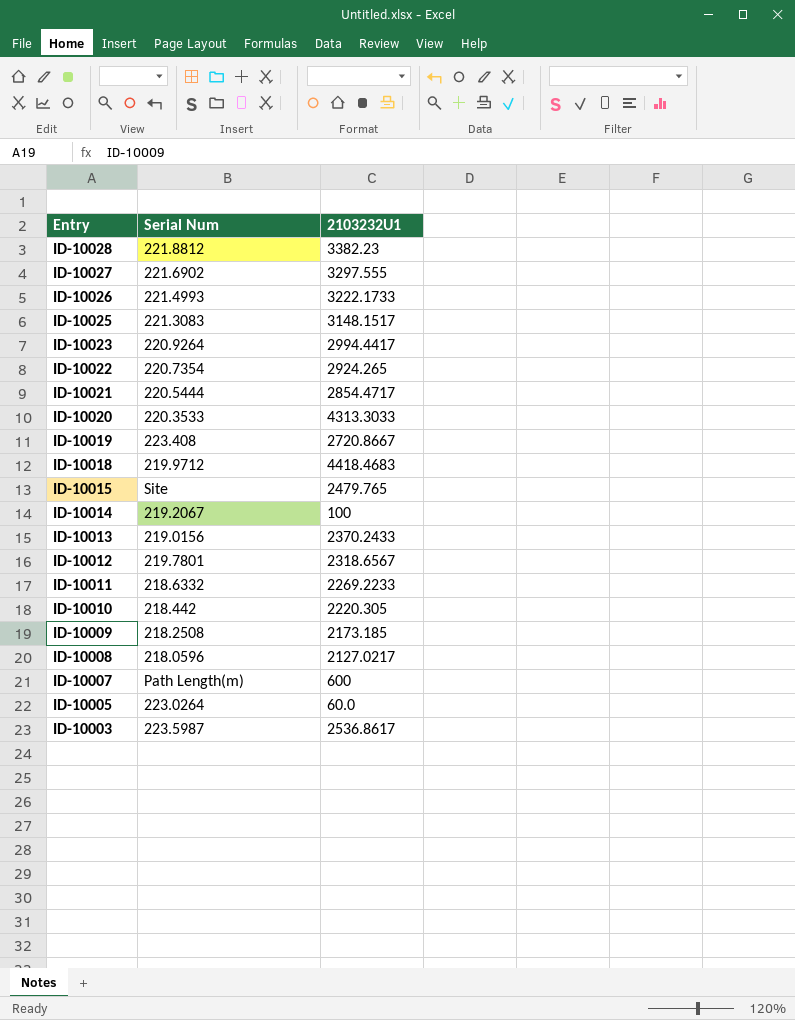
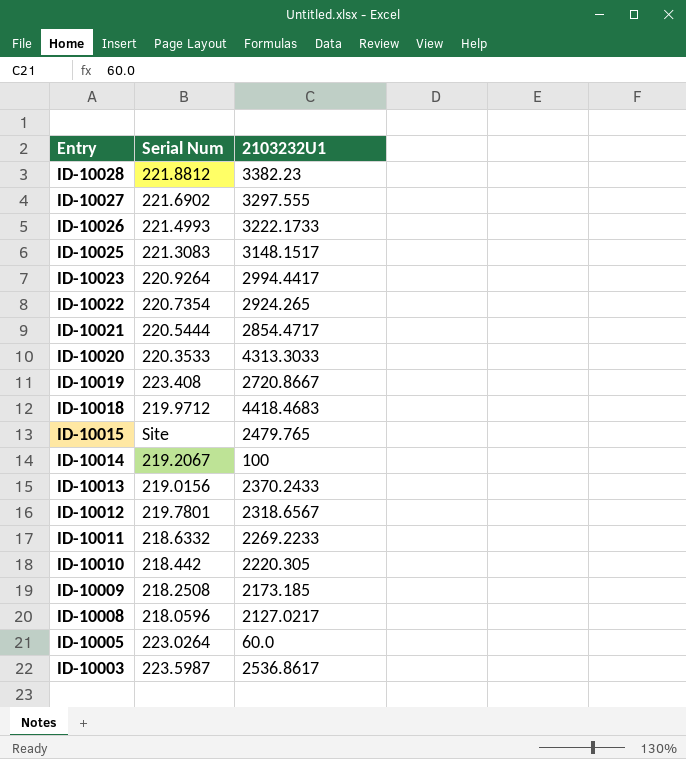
row ID-10007: Path Length(m) | 600 -> none

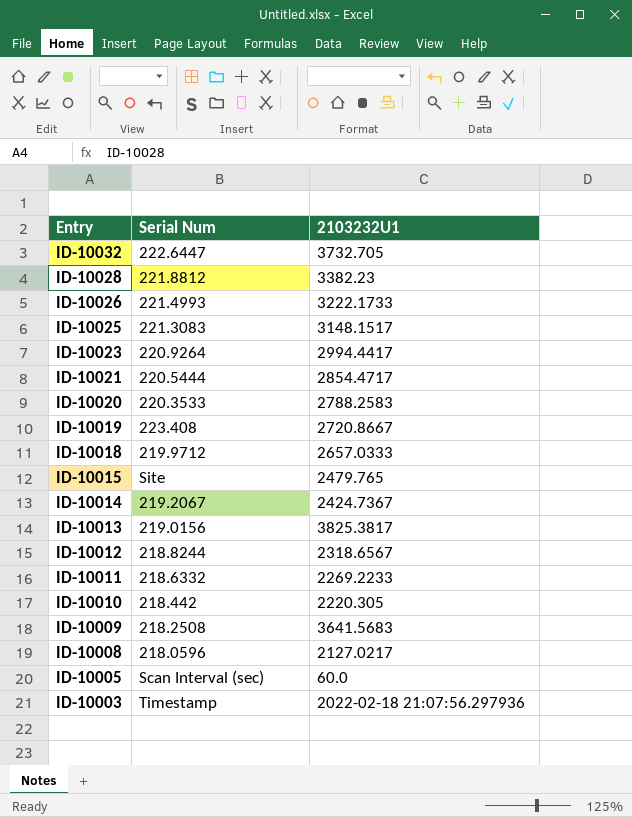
row ID-10027: 221.6902 | 3297.555 -> none
row ID-10022: 220.7354 | 2924.265 -> none
row ID-10032: none -> 222.6447 | 3732.705
ID-10020 | 2103232U1: 4313.3033 -> 2788.2583
ID-10018 | 2103232U1: 4418.4683 -> 2657.0333
ID-10014 | 2103232U1: 100 -> 2424.7367
ID-10013 | 2103232U1: 2370.2433 -> 3825.3817
ID-10012 | Serial Num: 219.7801 -> 218.8244
ID-10009 | 2103232U1: 2173.185 -> 3641.5683
ID-10005 | Serial Num: 223.0264 -> Scan Interval (sec)
ID-10003 | Serial Num: 223.5987 -> Timestamp
ID-10003 | 2103232U1: 2536.8617 -> 2022-02-18 21:07:56.297936

